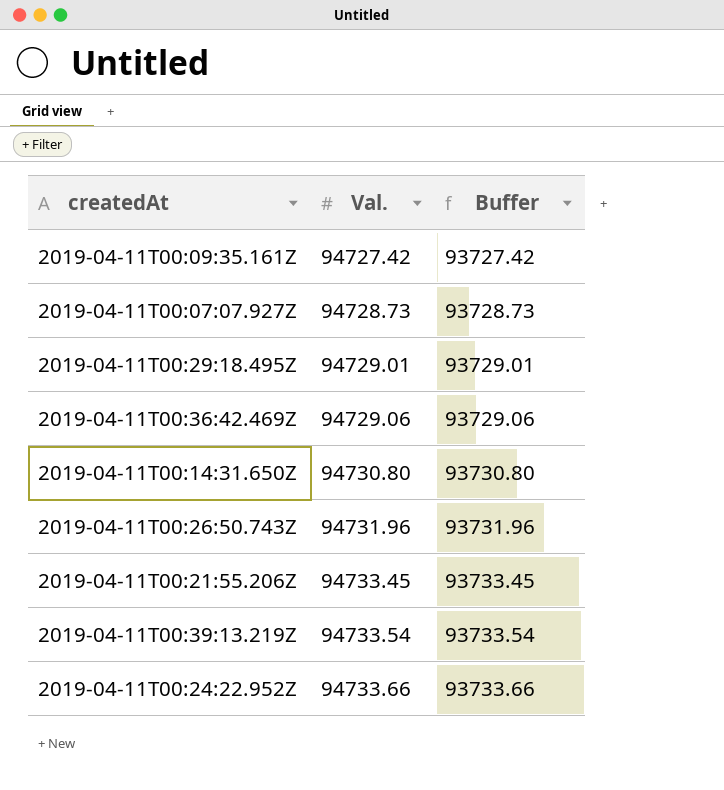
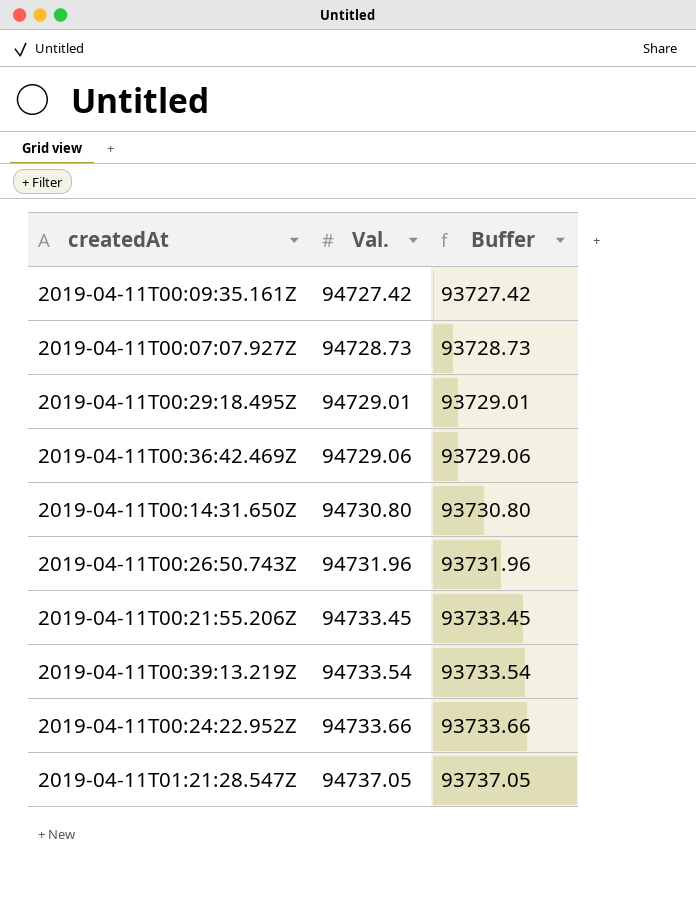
row 2019-04-11T01:21:28.547Z: none -> 94737.05 | 93737.05

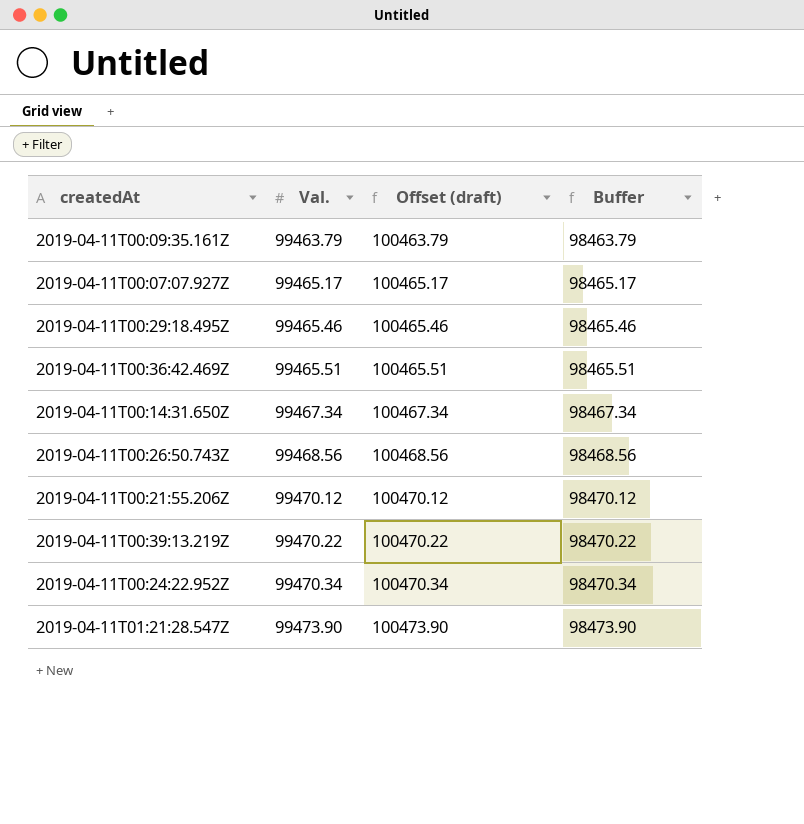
column Offset (draft) | formula: none -> [Val.] + 1000
2019-04-11T00:09:35.161Z | Val.: 94727.42 -> 99463.79
2019-04-11T00:09:35.161Z | Buffer: 93727.42 -> 98463.79
2019-04-11T00:07:07.927Z | Val.: 94728.73 -> 99465.17
2019-04-11T00:07:07.927Z | Buffer: 93728.73 -> 98465.17
2019-04-11T00:29:18.495Z | Val.: 94729.01 -> 99465.46
2019-04-11T00:29:18.495Z | Buffer: 93729.01 -> 98465.46
2019-04-11T00:36:42.469Z | Val.: 94729.06 -> 99465.51
2019-04-11T00:36:42.469Z | Buffer: 93729.06 -> 98465.51
2019-04-11T00:14:31.650Z | Val.: 94730.80 -> 99467.34
2019-04-11T00:14:31.650Z | Buffer: 93730.80 -> 98467.34
2019-04-11T00:26:50.743Z | Val.: 94731.96 -> 99468.56
2019-04-11T00:26:50.743Z | Buffer: 93731.96 -> 98468.56
2019-04-11T00:21:55.206Z | Val.: 94733.45 -> 99470.12
2019-04-11T00:21:55.206Z | Buffer: 93733.45 -> 98470.12
2019-04-11T00:39:13.219Z | Val.: 94733.54 -> 99470.22
2019-04-11T00:39:13.219Z | Buffer: 93733.54 -> 98470.22
2019-04-11T00:24:22.952Z | Val.: 94733.66 -> 99470.34
2019-04-11T00:24:22.952Z | Buffer: 93733.66 -> 98470.34
2019-04-11T01:21:28.547Z | Val.: 94737.05 -> 99473.90
2019-04-11T01:21:28.547Z | Buffer: 93737.05 -> 98473.90

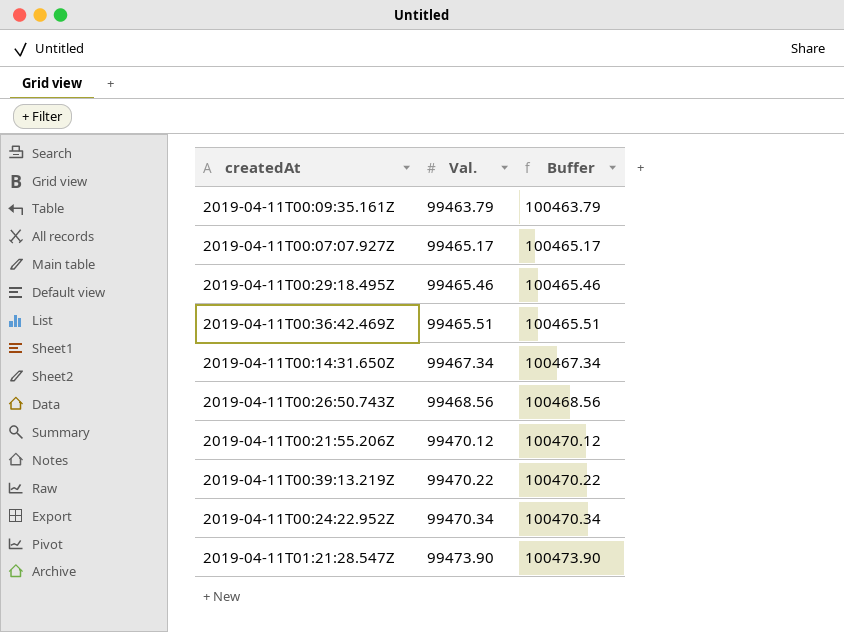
column Offset (draft) | formula: [Val.] + 1000 -> none
column Buffer | formula: [Val.] - 1000 -> [Val.] + 1000

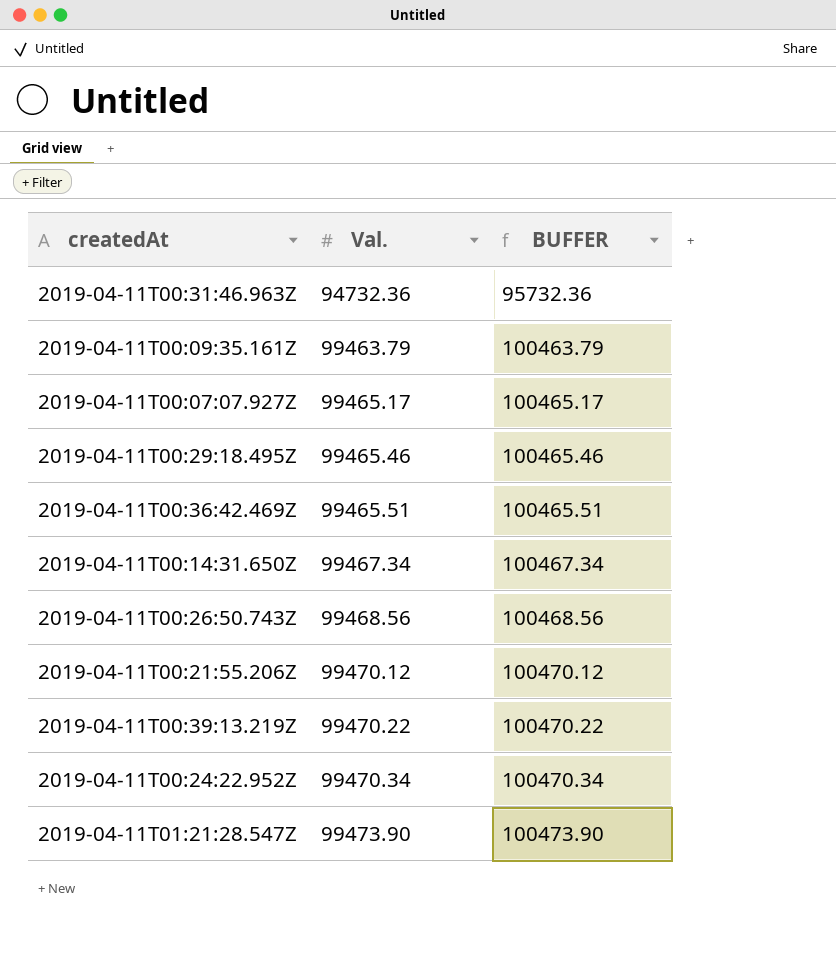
column name: Buffer -> BUFFER
row 2019-04-11T00:31:46.963Z: none -> 94732.36 | 95732.36

